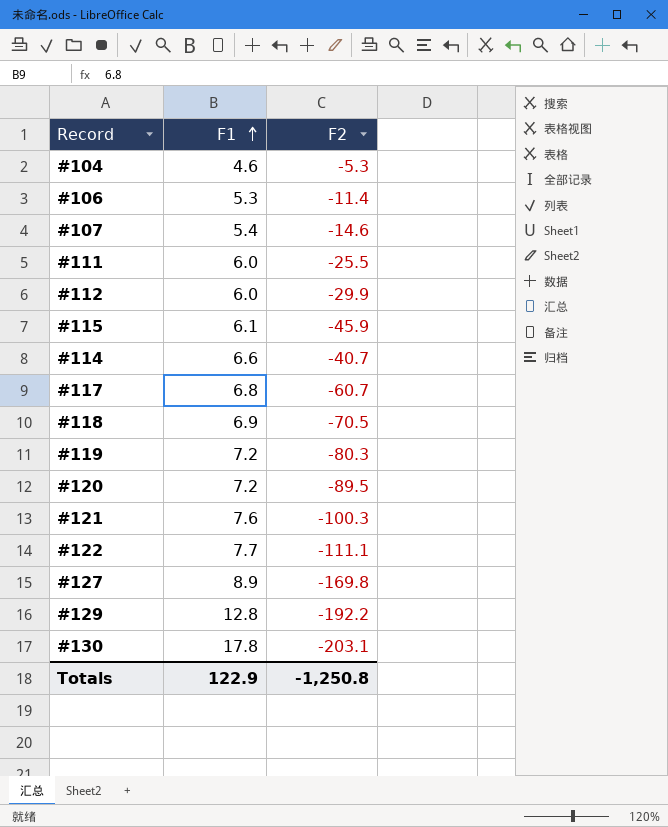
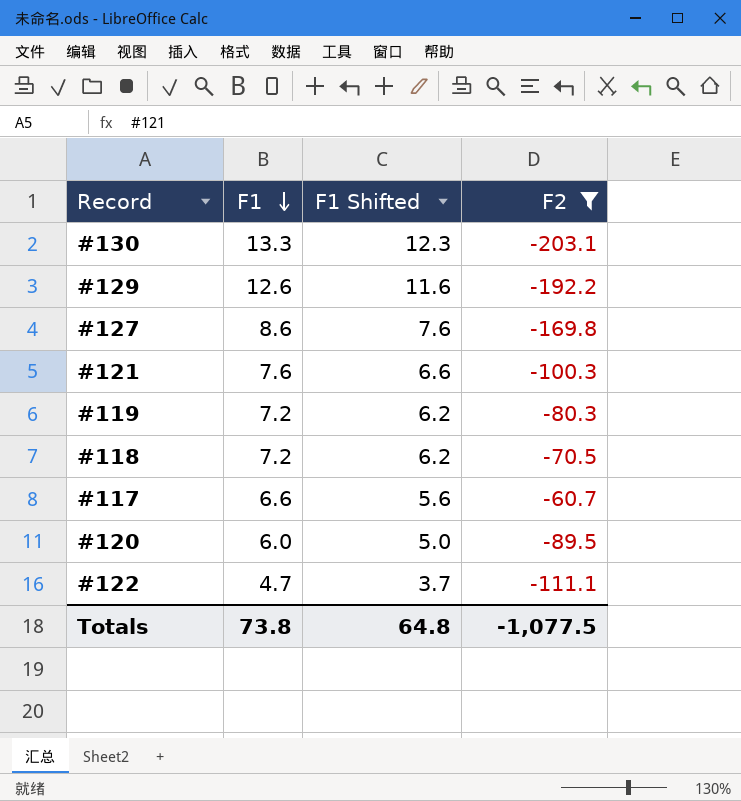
filter: none -> F2 <= -60.7
row order: F1 ascending -> F1 descending
column F1 Shifted | formula: none -> [F1] - 1
#130 | F1: 17.8 -> 13.3
#129 | F1: 12.8 -> 12.6
#127 | F1: 8.9 -> 8.6
#118 | F1: 6.9 -> 7.2
#117 | F1: 6.8 -> 6.6
#120 | F1: 7.2 -> 6.0
#122 | F1: 7.7 -> 4.7
Totals | F1: 122.9 -> 73.8
Totals | F2: -1,250.8 -> -1,077.5

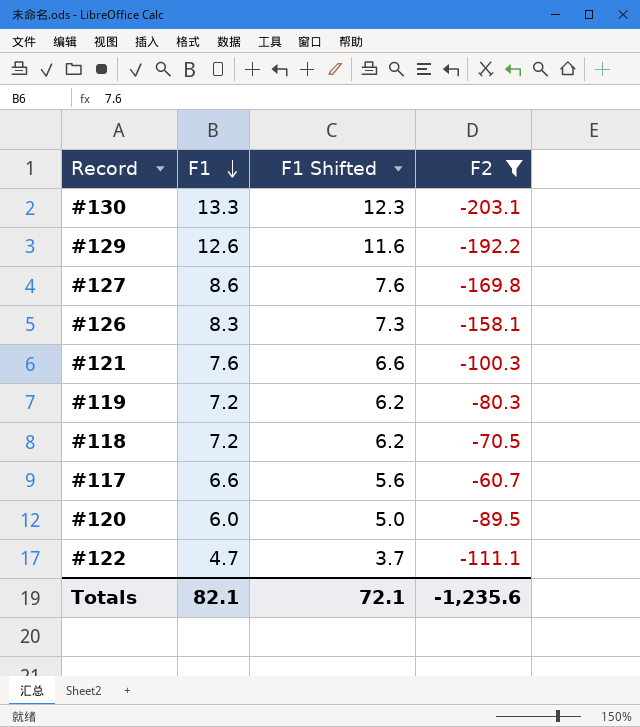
row #126: none -> 8.3 | 7.3 | -158.1
Totals | F1: 73.8 -> 82.1
Totals | F1 Shifted: 64.8 -> 72.1
Totals | F2: -1,077.5 -> -1,235.6

